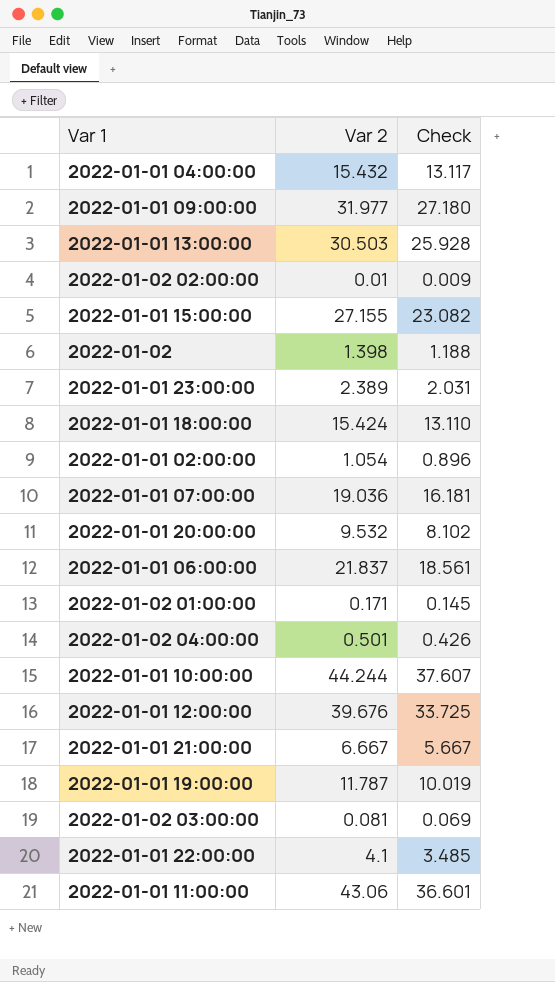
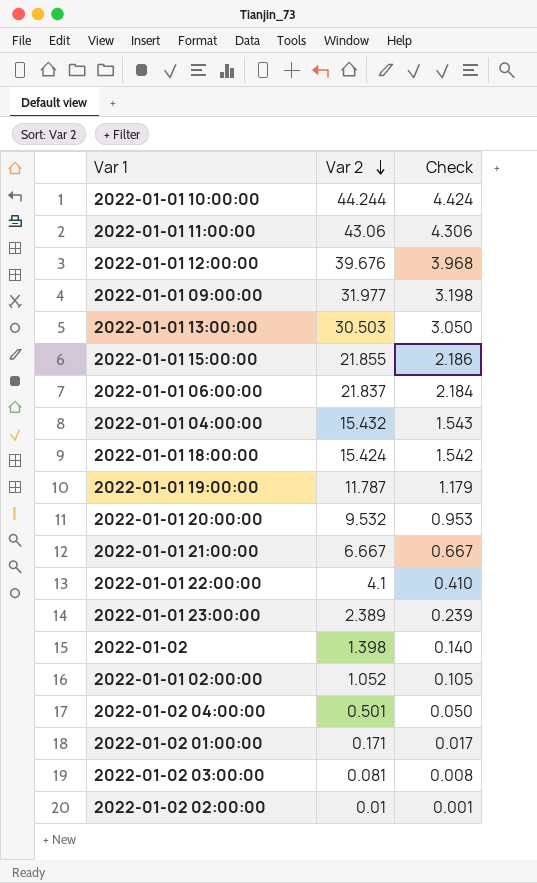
row order: none -> Var 2 descending
column Check | formula: [Var 2] * 0.85 -> [Var 2] * 0.1
row 2022-01-01 07:00:00: 19.036 | 16.181 -> none
2022-01-01 15:00:00 | Var 2: 27.155 -> 21.855
2022-01-01 02:00:00 | Var 2: 1.054 -> 1.052

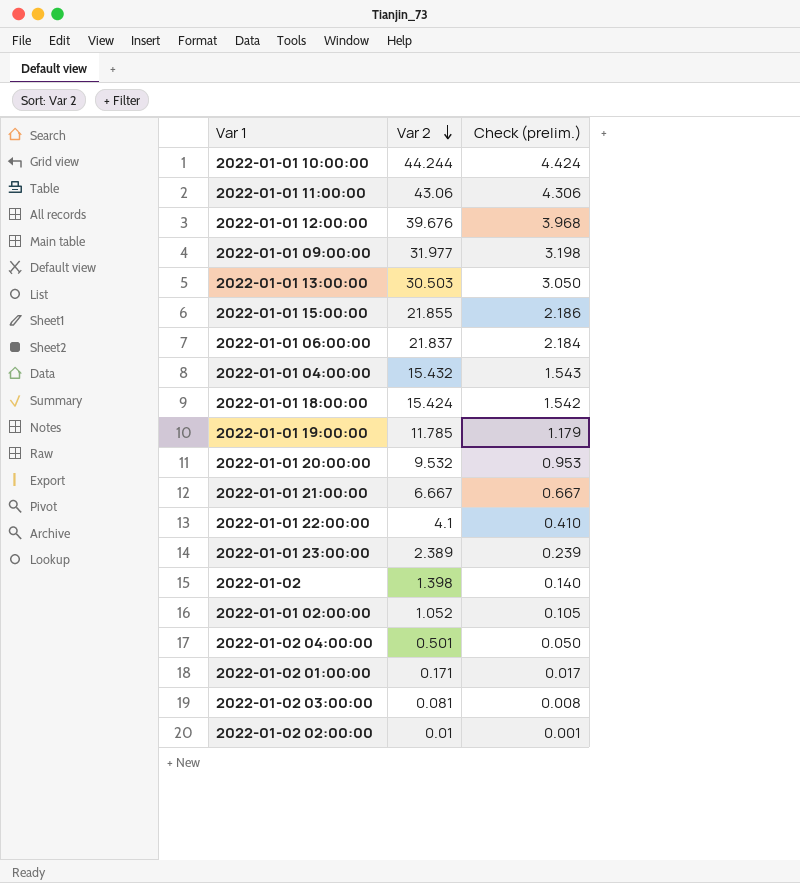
column name: Check -> Check (prelim.)
2022-01-01 19:00:00 | Var 2: 11.787 -> 11.785

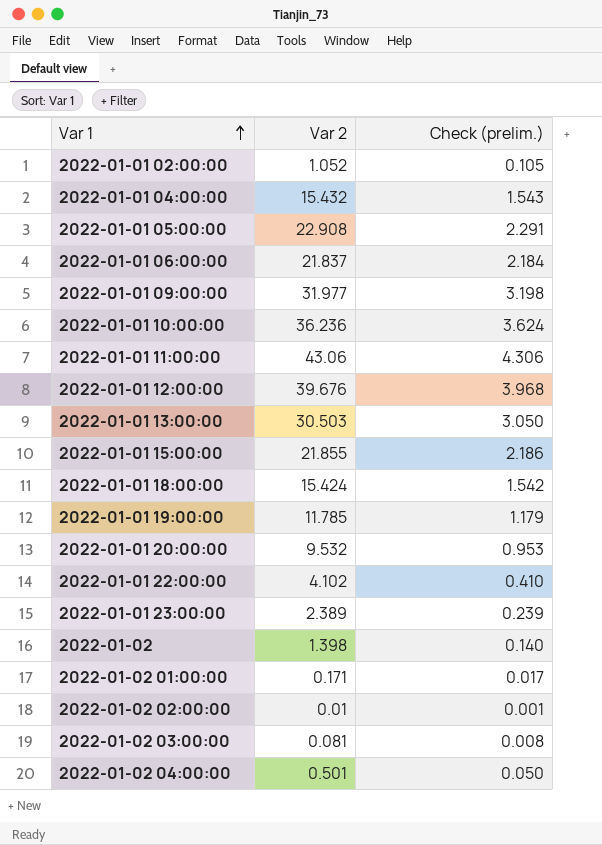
row order: Var 2 descending -> Var 1 ascending
row 2022-01-01 21:00:00: 6.667 | 0.667 -> none
row 2022-01-01 05:00:00: none -> 22.908 | 2.291
2022-01-01 10:00:00 | Var 2: 44.244 -> 36.236
2022-01-01 10:00:00 | Check (prelim.): 4.424 -> 3.624
2022-01-01 22:00:00 | Var 2: 4.1 -> 4.102

